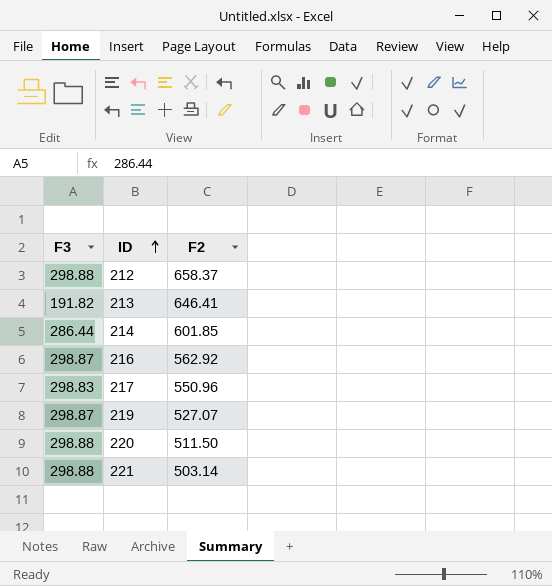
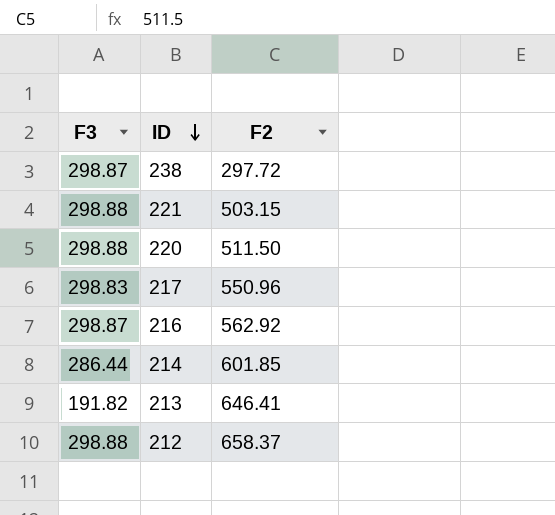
row order: ID ascending -> ID descending
row 219: 298.87 | 527.07 -> none
row 238: none -> 298.87 | 297.72
221 | F2: 503.14 -> 503.15

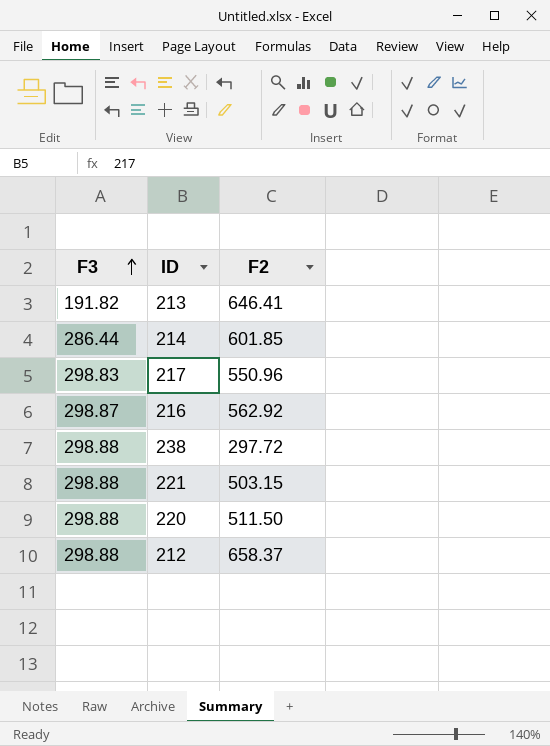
row order: ID descending -> F3 ascending
238 | F3: 298.87 -> 298.88

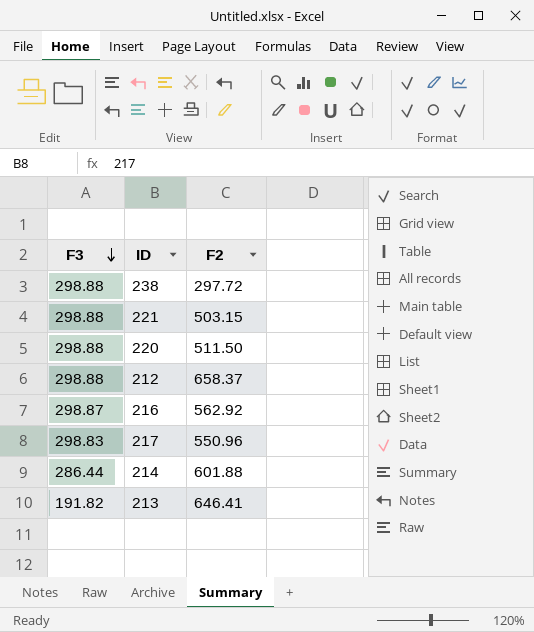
row order: F3 ascending -> F3 descending
214 | F2: 601.85 -> 601.88

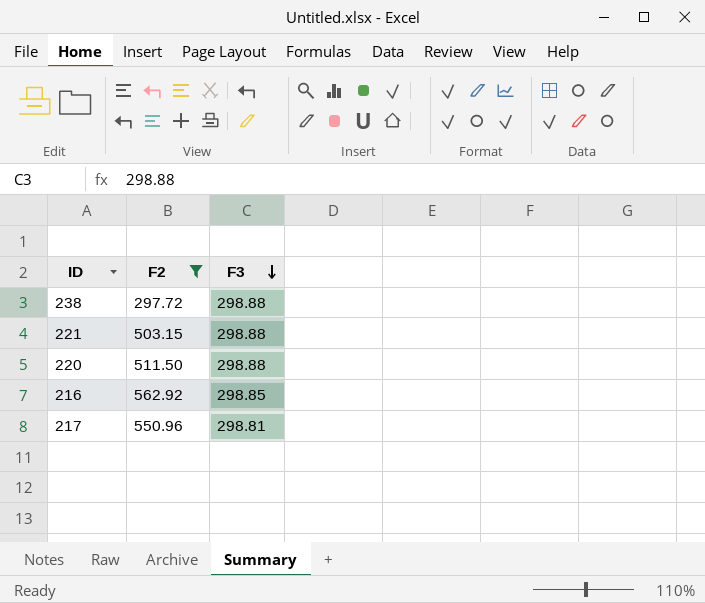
filter: none -> F2 <= 562.92
column F3 | position: 1 -> 3
216 | F3: 298.87 -> 298.85
217 | F3: 298.83 -> 298.81

